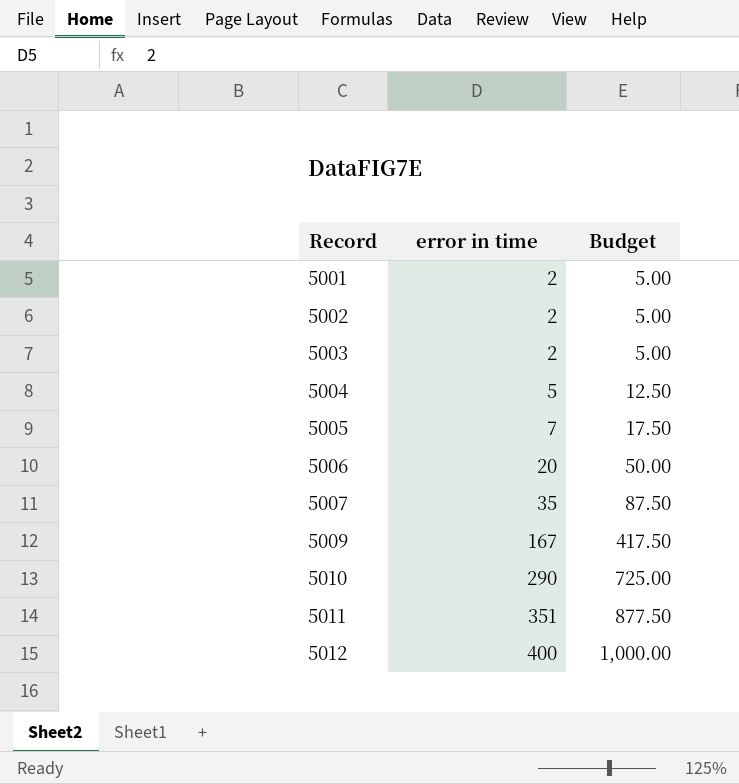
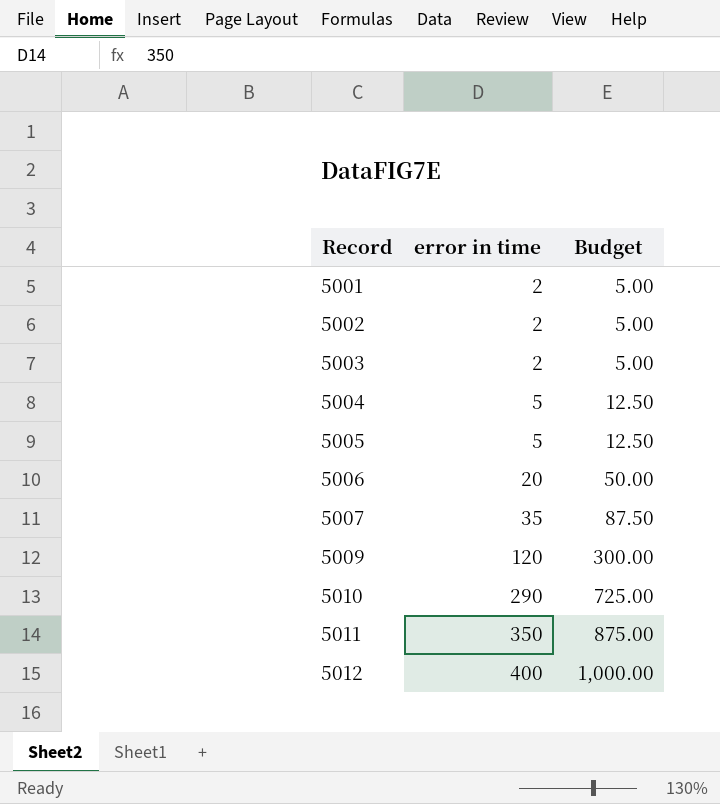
5005 | error in time: 7 -> 5
5005 | Budget: 17.50 -> 12.50
5009 | error in time: 167 -> 120
5009 | Budget: 417.50 -> 300.00
5011 | error in time: 351 -> 350
5011 | Budget: 877.50 -> 875.00

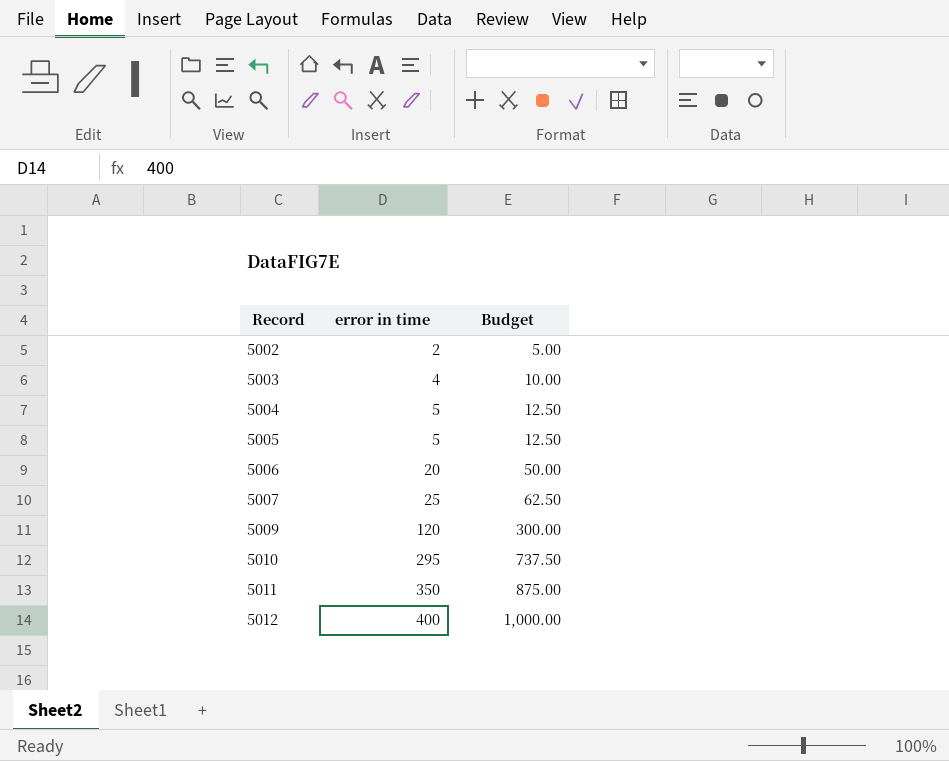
row 5001: 2 | 5.00 -> none
5003 | error in time: 2 -> 4
5003 | Budget: 5.00 -> 10.00
5007 | error in time: 35 -> 25
5007 | Budget: 87.50 -> 62.50
5010 | error in time: 290 -> 295
5010 | Budget: 725.00 -> 737.50

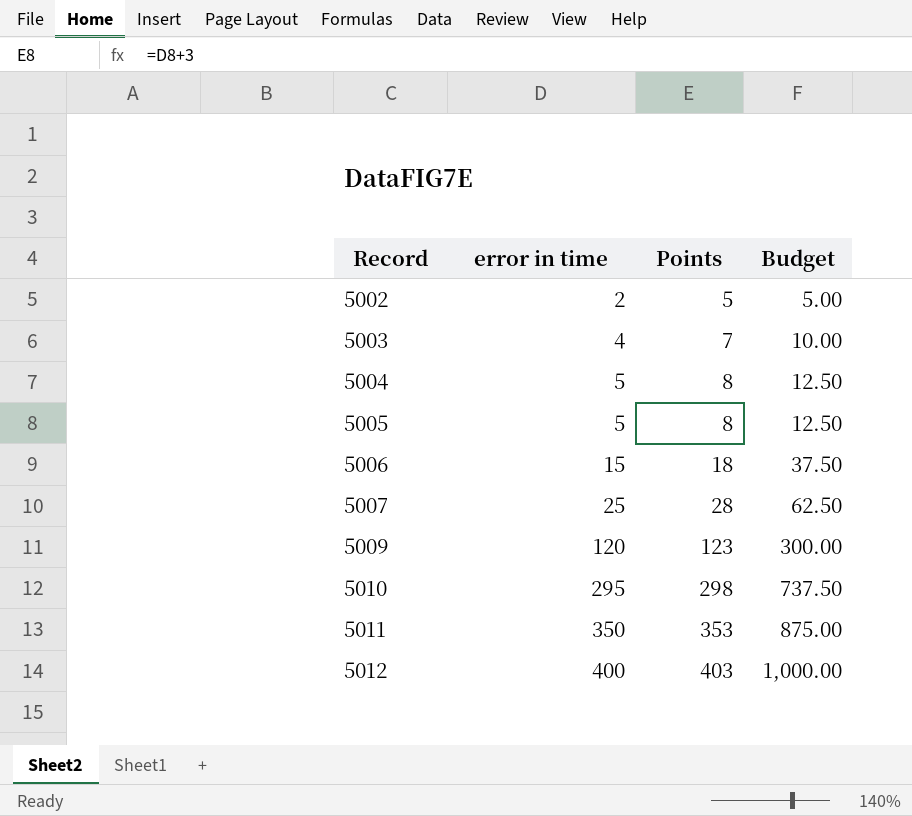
column Points | formula: none -> [error in time] + 3
5006 | error in time: 20 -> 15
5006 | Budget: 50.00 -> 37.50

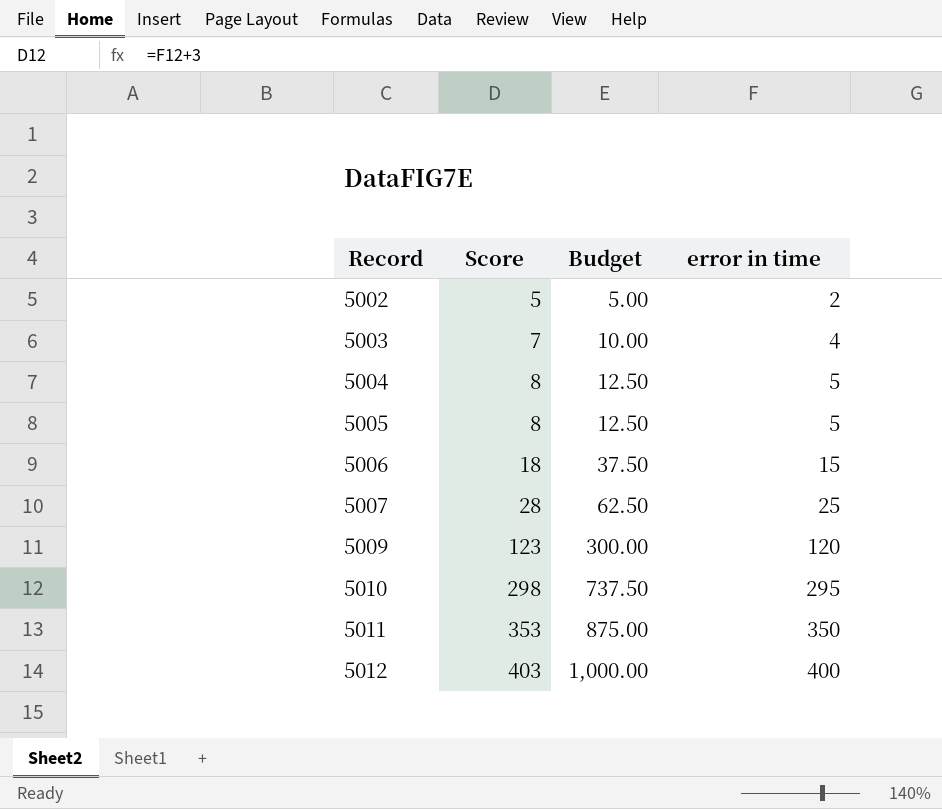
column name: Points -> Score
column error in time | position: 2 -> 4

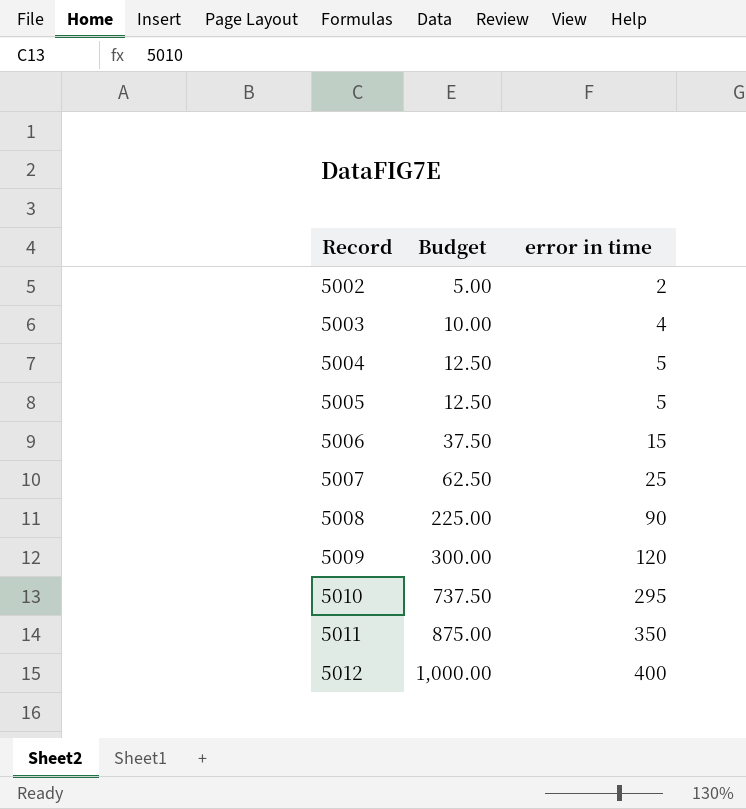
column Score | formula: [error in time] + 3 -> none
row 5008: none -> 225.00 | 90

